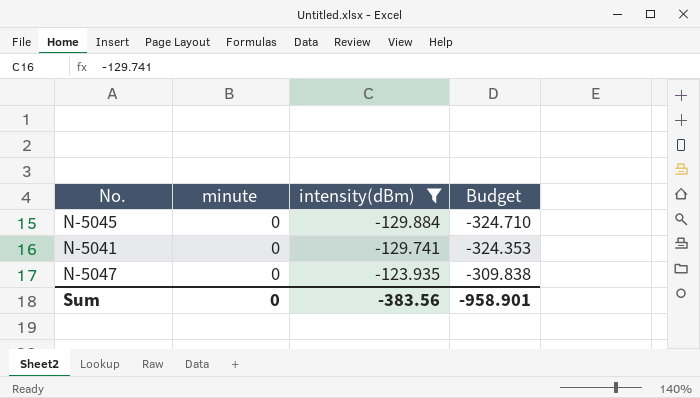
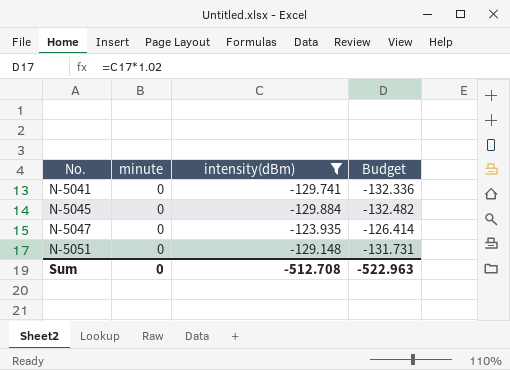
row order: intensity(dBm) ascending -> No. ascending
column Budget | formula: [intensity(dBm)] * 2.5 -> [intensity(dBm)] * 1.02
row N-5051: none -> 0 | -129.148 | -131.731
Sum | intensity(dBm): -383.56 -> -512.708
Sum | Budget: -958.901 -> -522.963

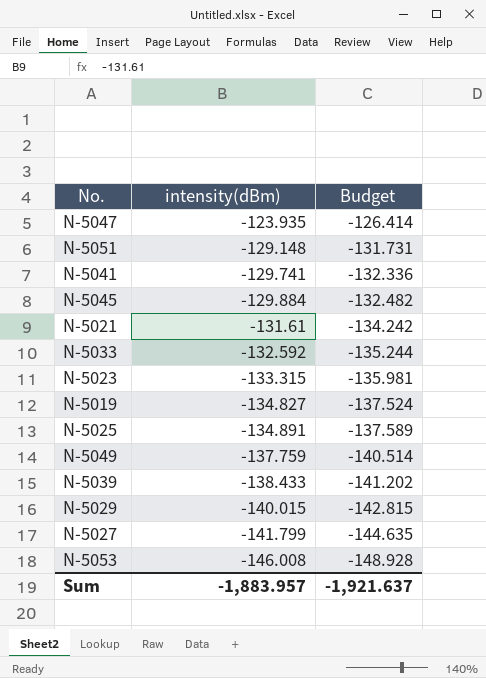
filter: intensity(dBm) >= -129.884 -> none
row order: No. ascending -> intensity(dBm) descending
column minute | position: 2 -> none
Sum | intensity(dBm): -512.708 -> -1,883.957
Sum | Budget: -522.963 -> -1,921.637

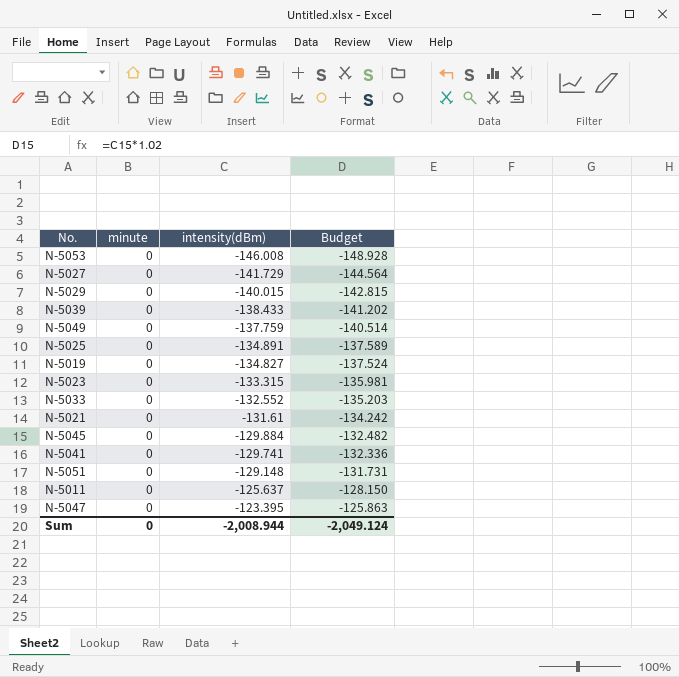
row order: intensity(dBm) descending -> intensity(dBm) ascending
column minute | position: none -> 2
N-5027 | intensity(dBm): -141.799 -> -141.729
N-5027 | Budget: -144.635 -> -144.564
N-5033 | intensity(dBm): -132.592 -> -132.552
N-5033 | Budget: -135.244 -> -135.203
row N-5011: none -> 0 | -125.637 | -128.150
N-5047 | intensity(dBm): -123.935 -> -123.395
N-5047 | Budget: -126.414 -> -125.863
Sum | intensity(dBm): -1,883.957 -> -2,008.944
Sum | Budget: -1,921.637 -> -2,049.124

